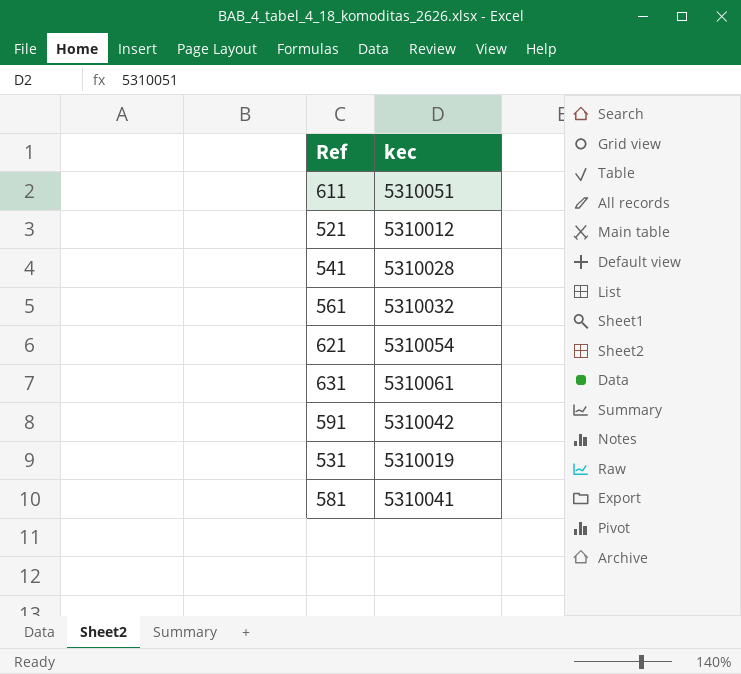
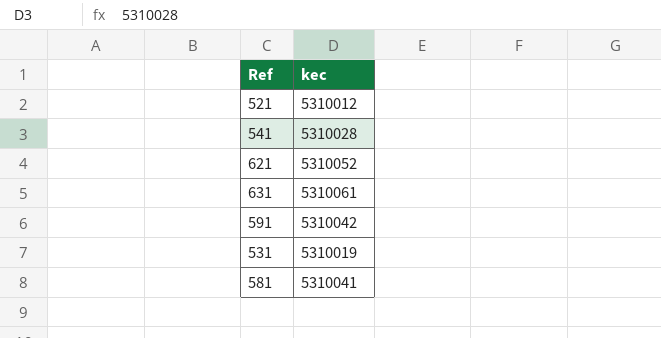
row 611: 5310051 -> none
row 561: 5310032 -> none
621 | kec: 5310054 -> 5310052

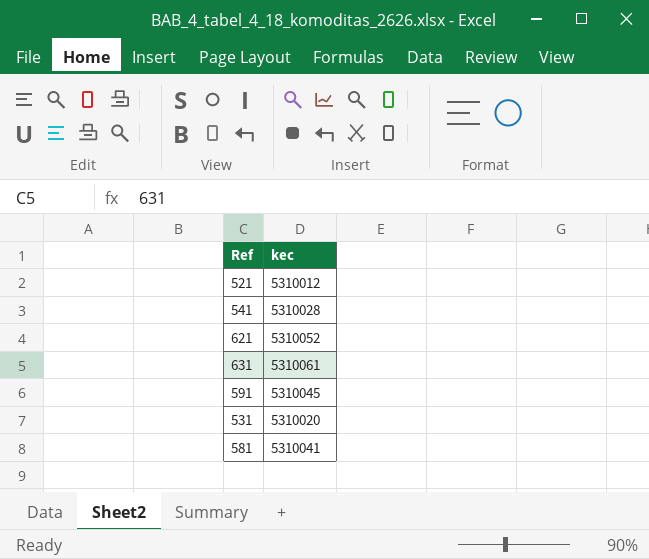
591 | kec: 5310042 -> 5310045
531 | kec: 5310019 -> 5310020

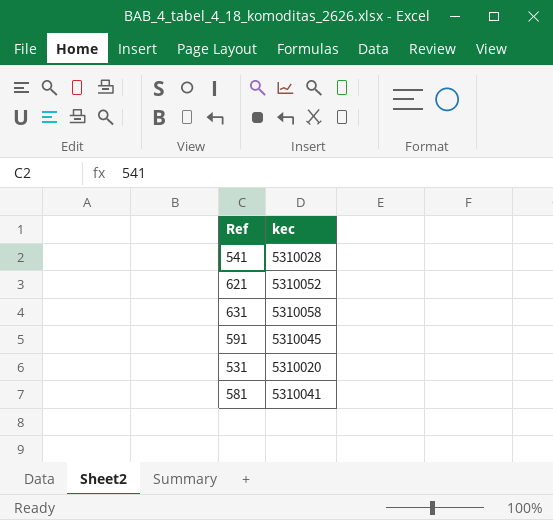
row 521: 5310012 -> none
631 | kec: 5310061 -> 5310058

